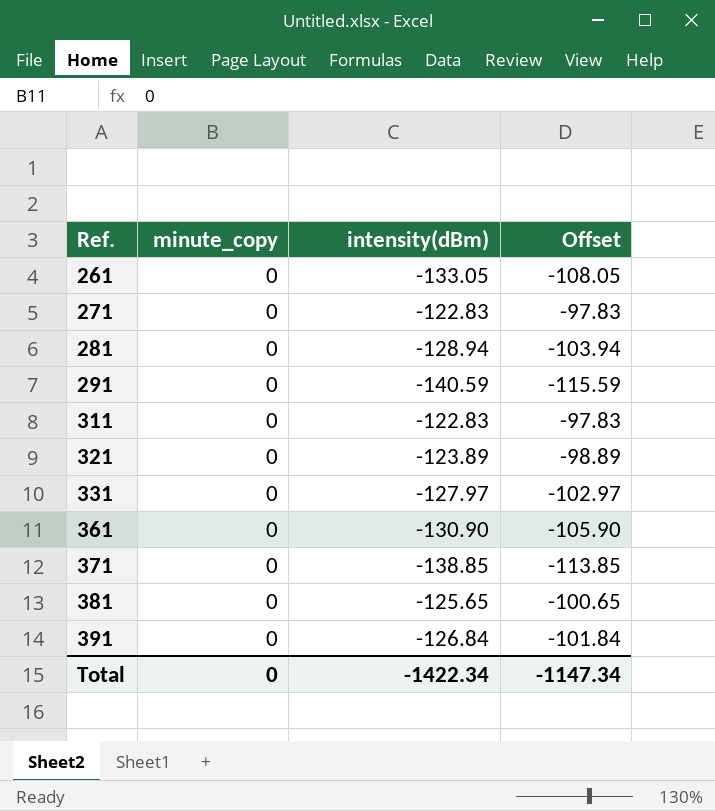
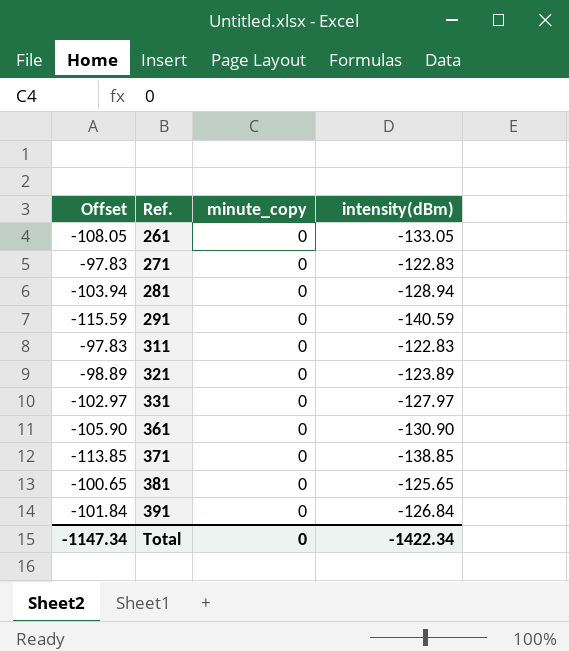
column Offset | position: 4 -> 1

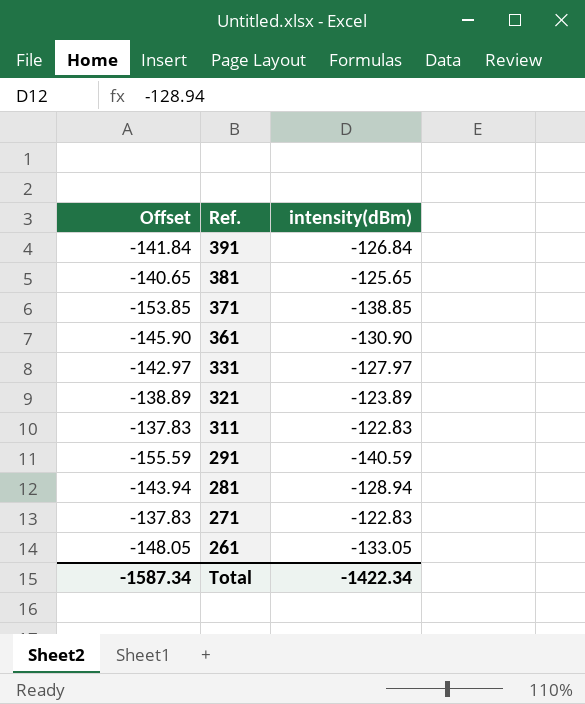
row order: Ref. ascending -> Ref. descending
column minute_copy | position: 3 -> none
column Offset | formula: [intensity(dBm)] + 25 -> [intensity(dBm)] - 15
Total | Offset: -1147.34 -> -1587.34

